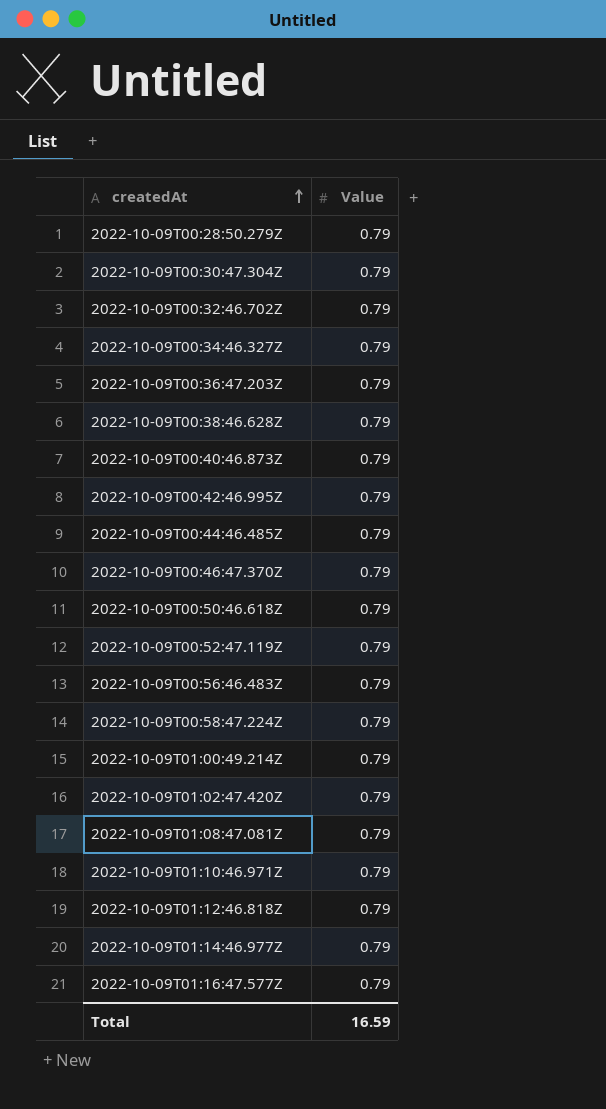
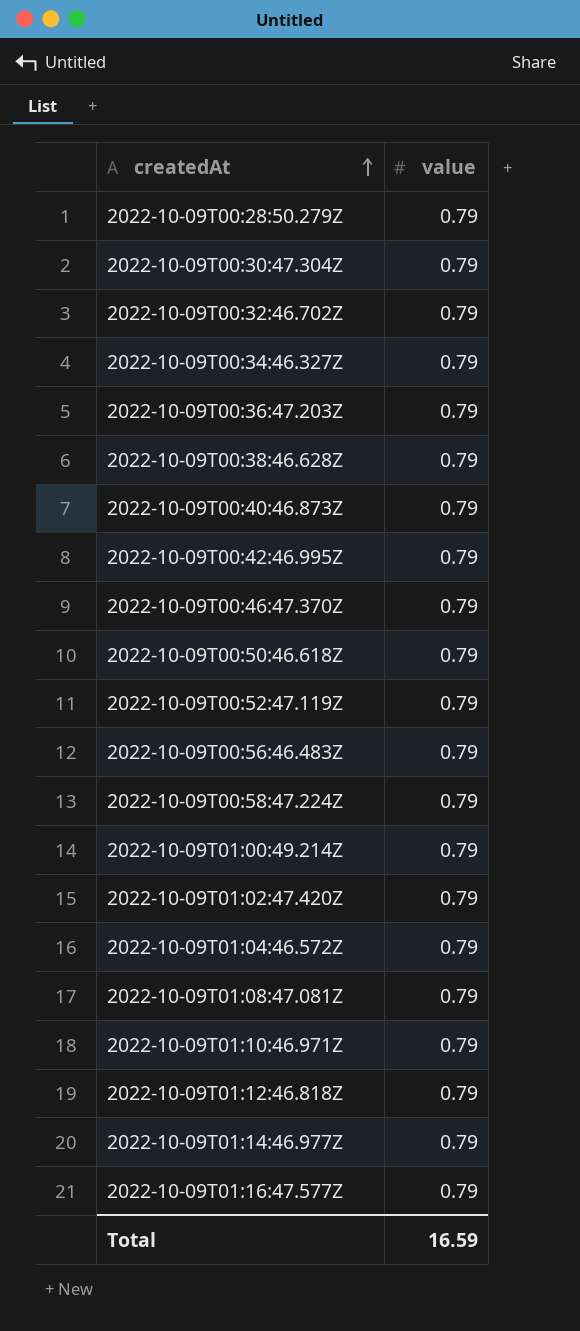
column name: Value -> value
row 2022-10-09T00:44:46.485Z: 0.79 -> none
row 2022-10-09T01:04:46.572Z: none -> 0.79

